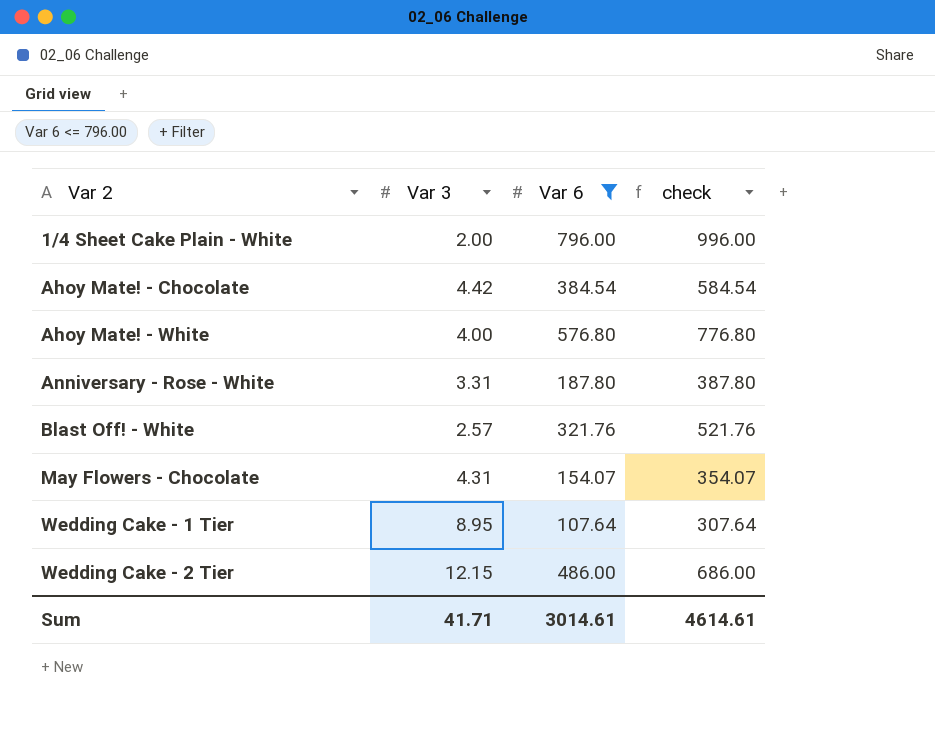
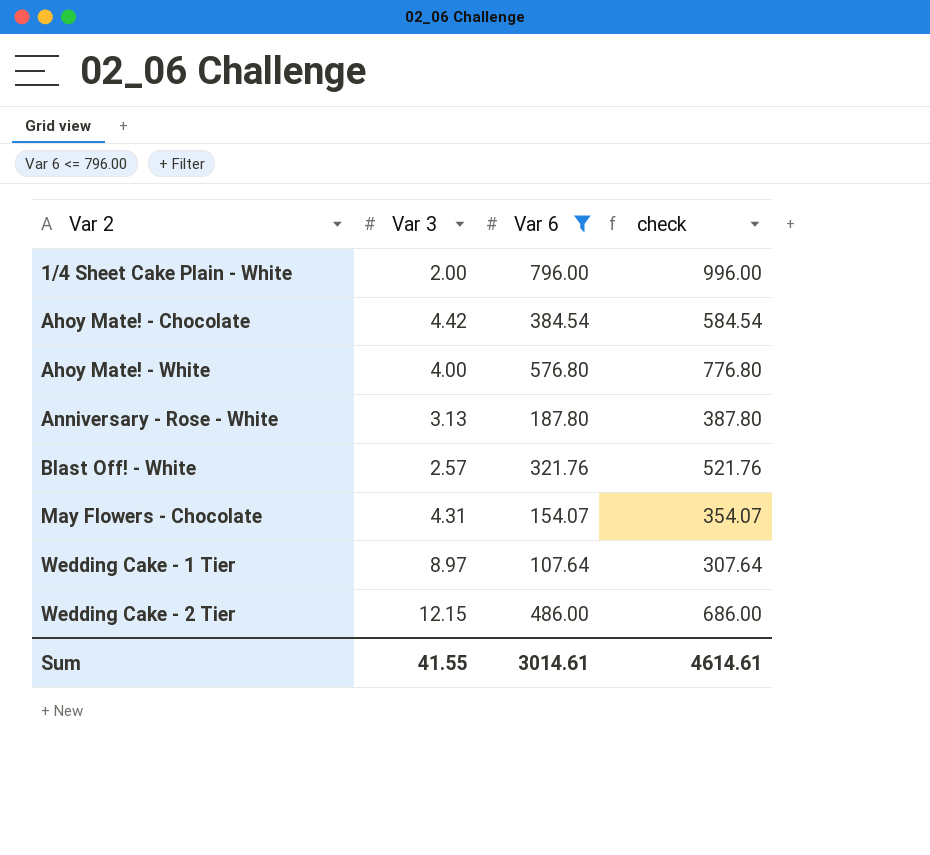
Anniversary - Rose - White | Var 3: 3.31 -> 3.13
Wedding Cake - 1 Tier | Var 3: 8.95 -> 8.97
Sum | Var 3: 41.71 -> 41.55

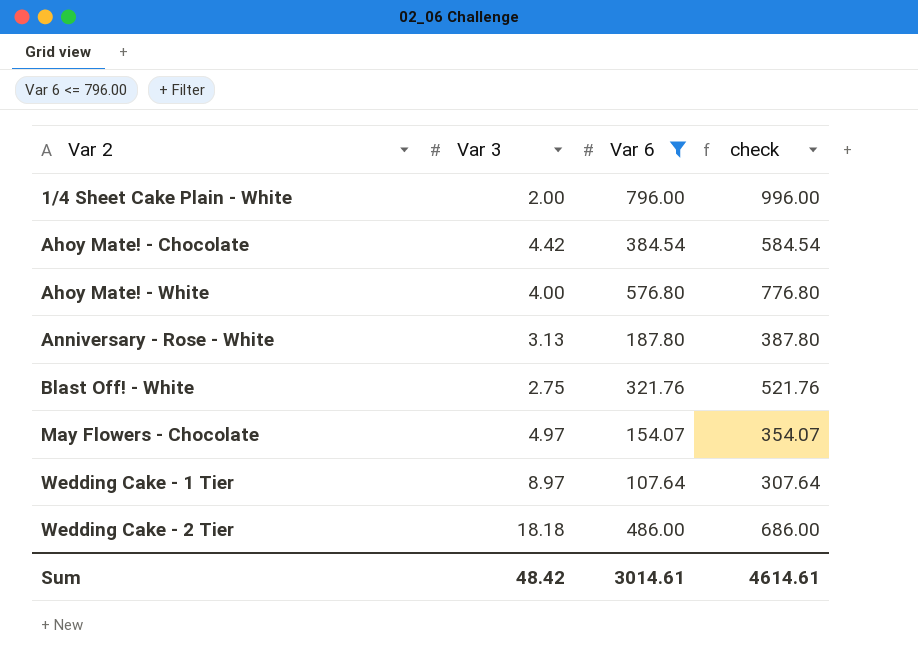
Blast Off! - White | Var 3: 2.57 -> 2.75
May Flowers - Chocolate | Var 3: 4.31 -> 4.97
Wedding Cake - 2 Tier | Var 3: 12.15 -> 18.18
Sum | Var 3: 41.55 -> 48.42

